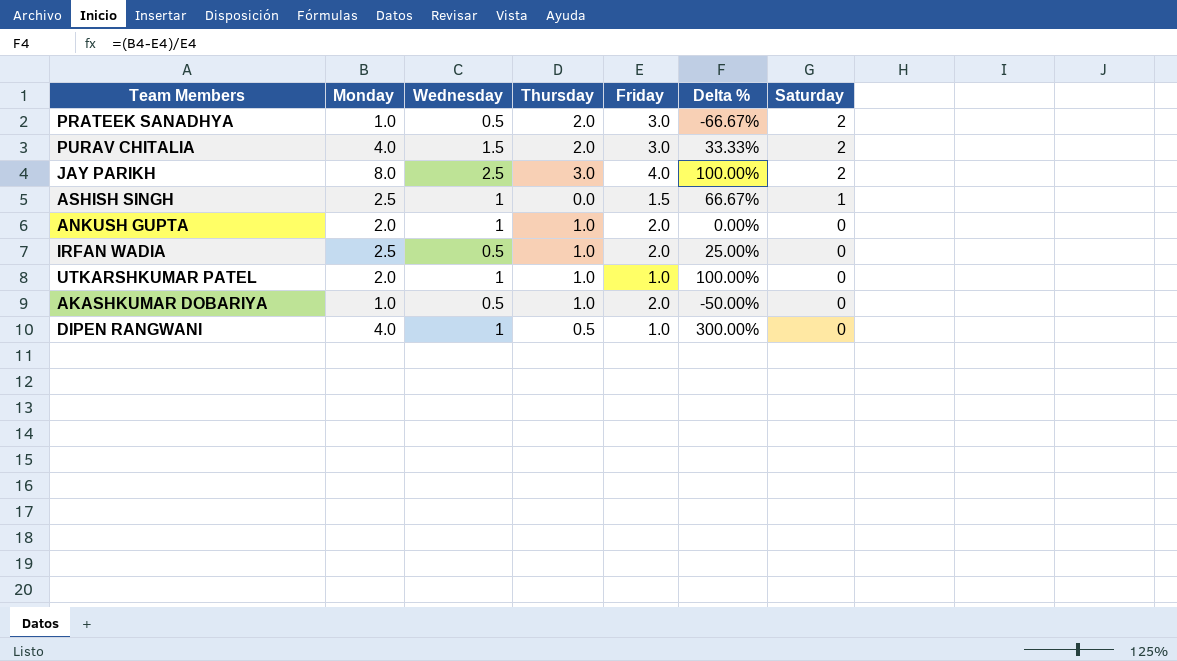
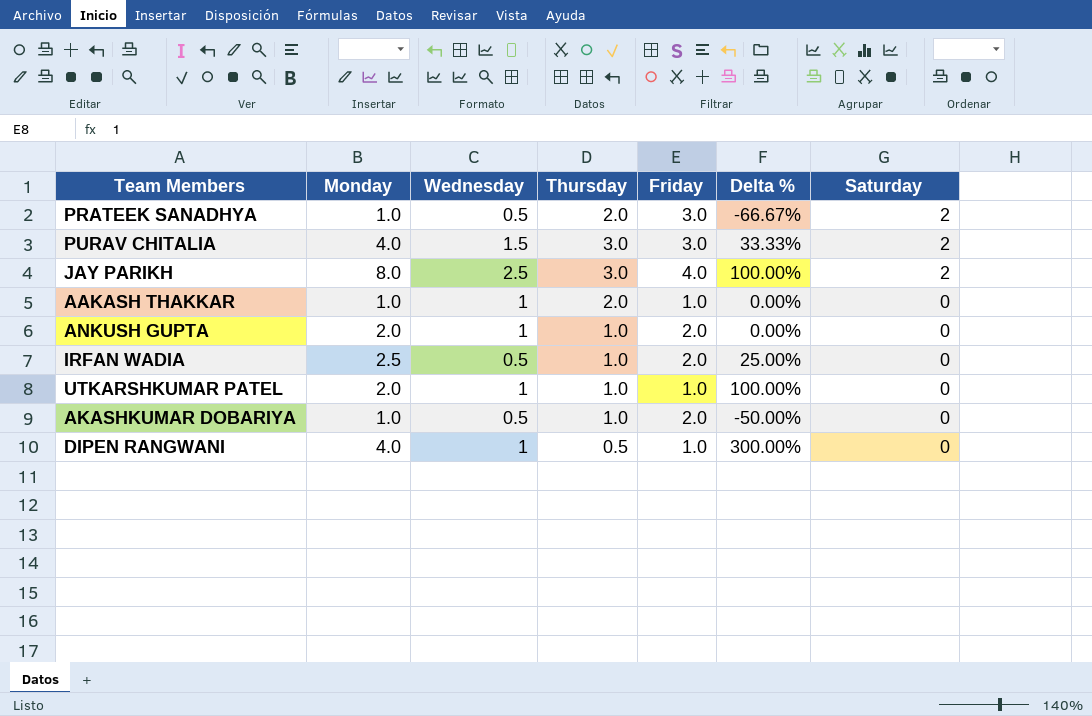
row ASHISH SINGH: 2.5 | 1 | 0.0 | 1.5 | 66.67% | 1 -> none
PURAV CHITALIA | Thursday: 2.0 -> 3.0
row AAKASH THAKKAR: none -> 1.0 | 1 | 2.0 | 1.0 | 0.00% | 0

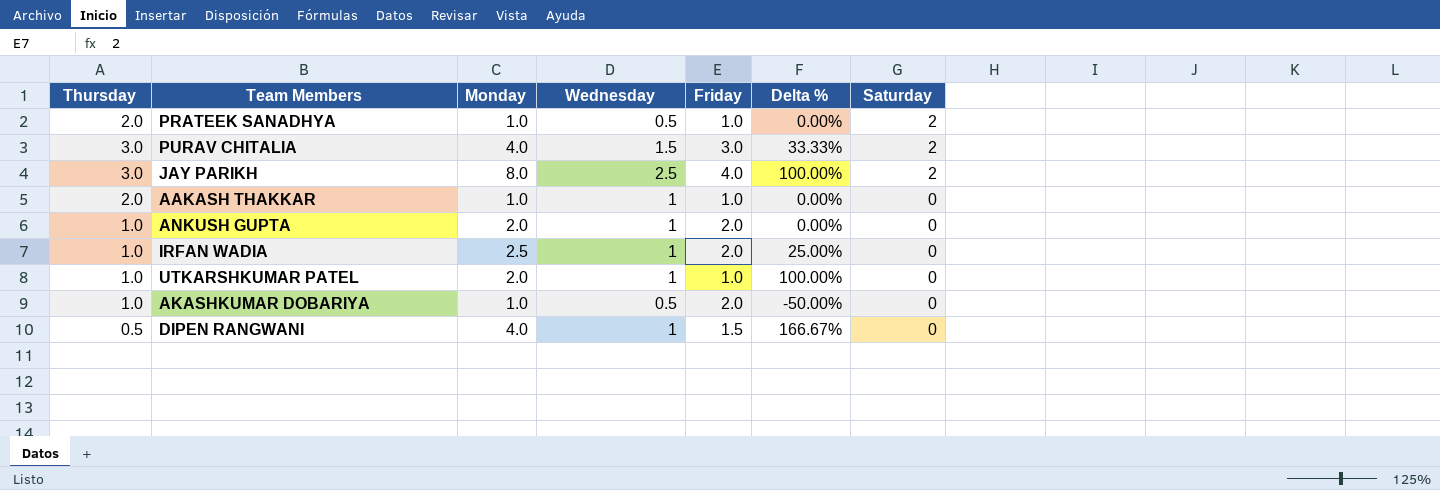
column Thursday | position: 4 -> 1
PRATEEK SANADHYA | Friday: 3.0 -> 1.0
PRATEEK SANADHYA | Delta %: -66.67% -> 0.00%
IRFAN WADIA | Wednesday: 0.5 -> 1
DIPEN RANGWANI | Friday: 1.0 -> 1.5
DIPEN RANGWANI | Delta %: 300.00% -> 166.67%

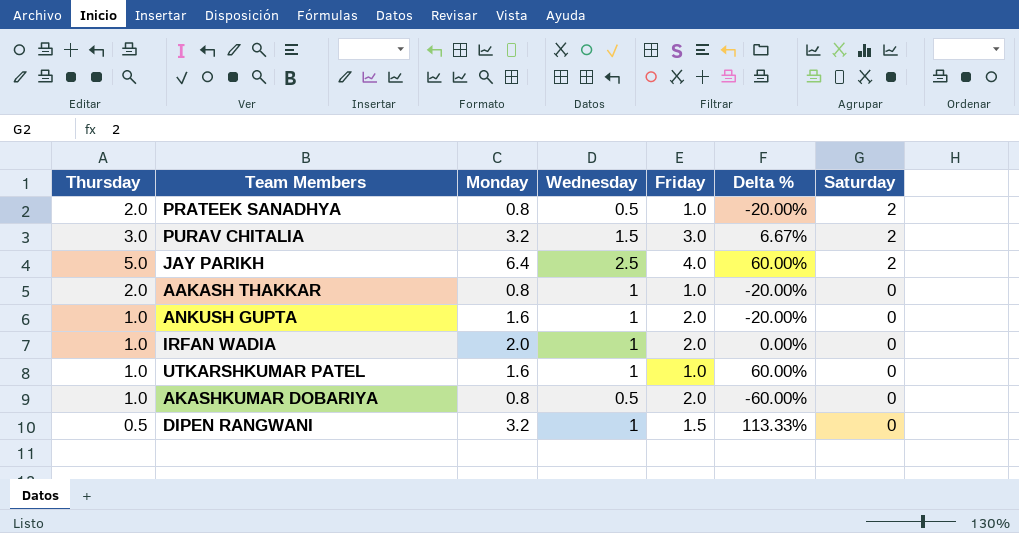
PRATEEK SANADHYA | Monday: 1.0 -> 0.8
PRATEEK SANADHYA | Delta %: 0.00% -> -20.00%
PURAV CHITALIA | Monday: 4.0 -> 3.2
PURAV CHITALIA | Delta %: 33.33% -> 6.67%
JAY PARIKH | Thursday: 3.0 -> 5.0
JAY PARIKH | Monday: 8.0 -> 6.4
JAY PARIKH | Delta %: 100.00% -> 60.00%
AAKASH THAKKAR | Monday: 1.0 -> 0.8
AAKASH THAKKAR | Delta %: 0.00% -> -20.00%
ANKUSH GUPTA | Monday: 2.0 -> 1.6
ANKUSH GUPTA | Delta %: 0.00% -> -20.00%
IRFAN WADIA | Monday: 2.5 -> 2.0
IRFAN WADIA | Delta %: 25.00% -> 0.00%
UTKARSHKUMAR PATEL | Monday: 2.0 -> 1.6
UTKARSHKUMAR PATEL | Delta %: 100.00% -> 60.00%
AKASHKUMAR DOBARIYA | Monday: 1.0 -> 0.8
AKASHKUMAR DOBARIYA | Delta %: -50.00% -> -60.00%
DIPEN RANGWANI | Monday: 4.0 -> 3.2
DIPEN RANGWANI | Delta %: 166.67% -> 113.33%

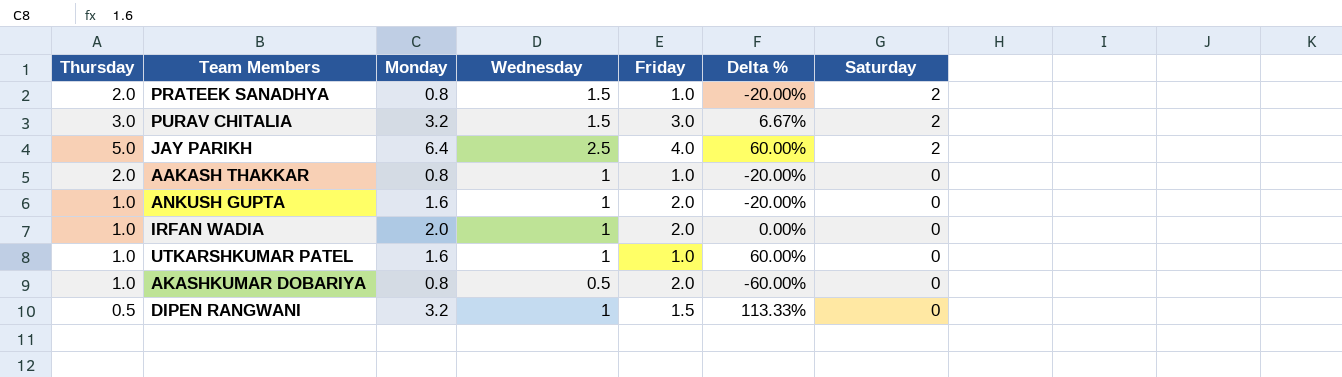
PRATEEK SANADHYA | Wednesday: 0.5 -> 1.5

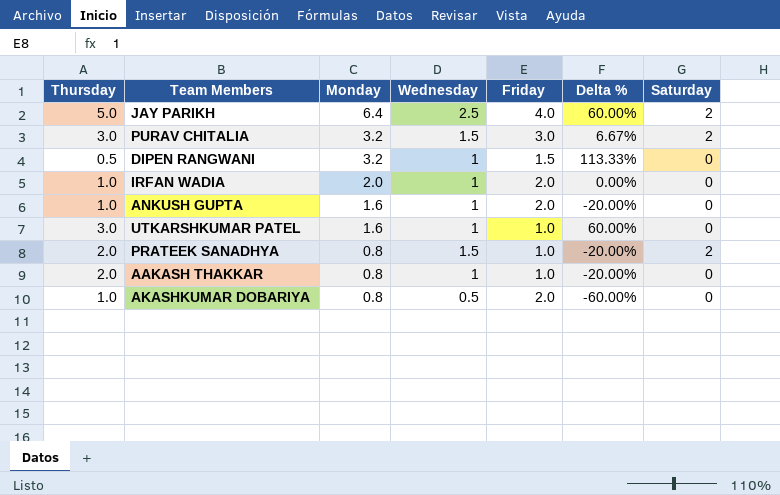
row order: Saturday descending -> Monday descending
UTKARSHKUMAR PATEL | Thursday: 1.0 -> 3.0

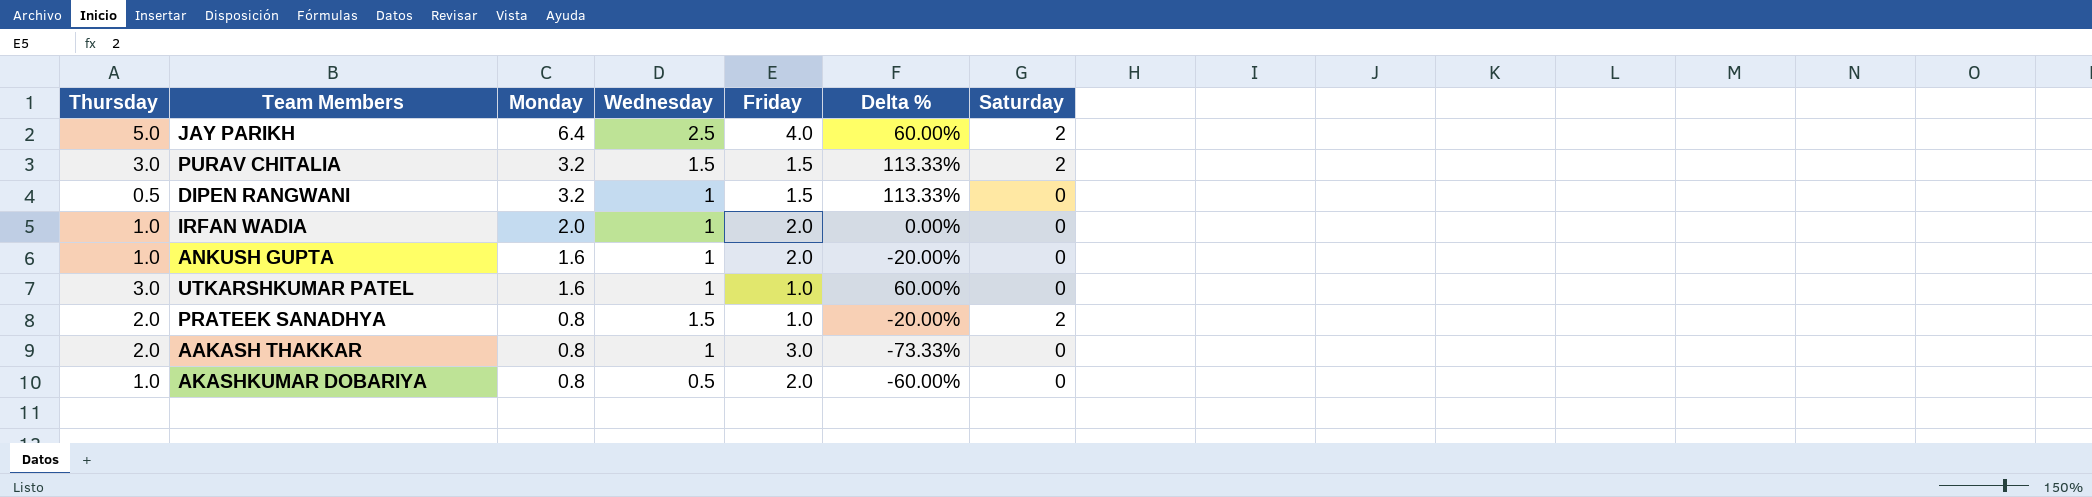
PURAV CHITALIA | Friday: 3.0 -> 1.5
PURAV CHITALIA | Delta %: 6.67% -> 113.33%
AAKASH THAKKAR | Friday: 1.0 -> 3.0
AAKASH THAKKAR | Delta %: -20.00% -> -73.33%

